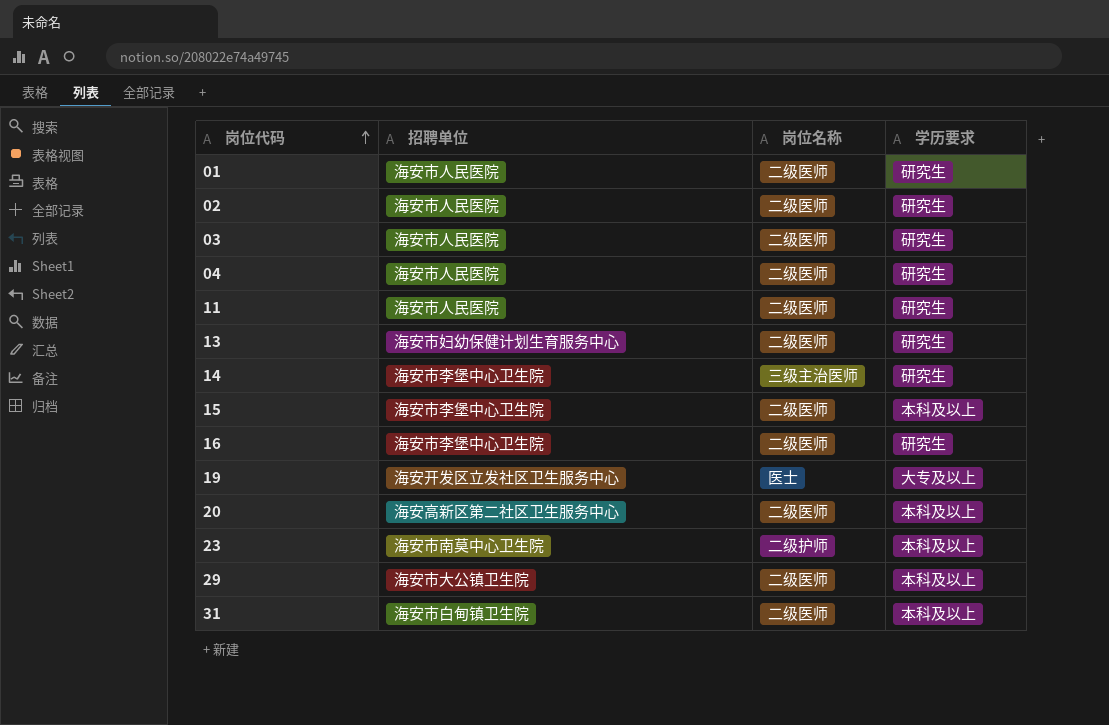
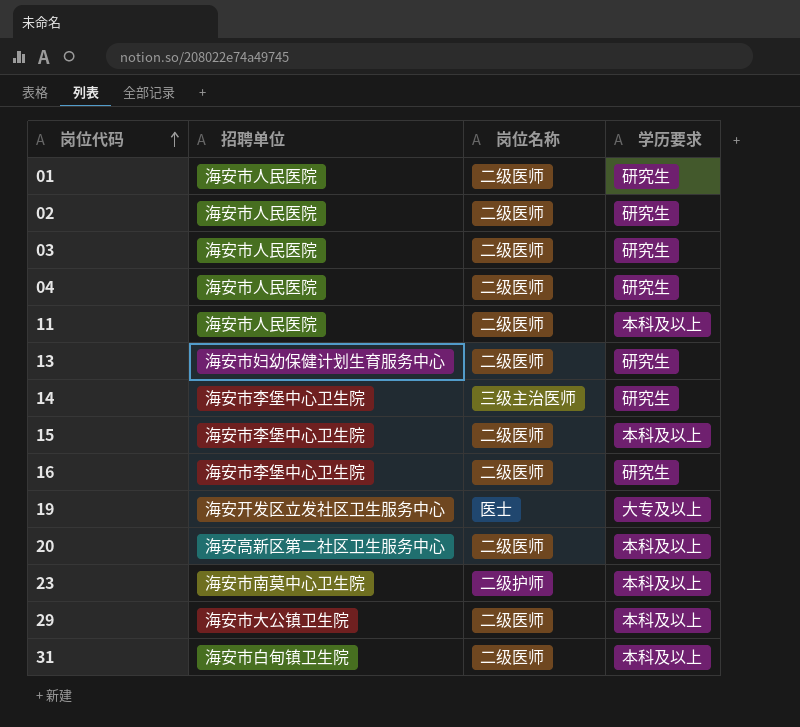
11 | 学历要求: 研究生 -> 本科及以上

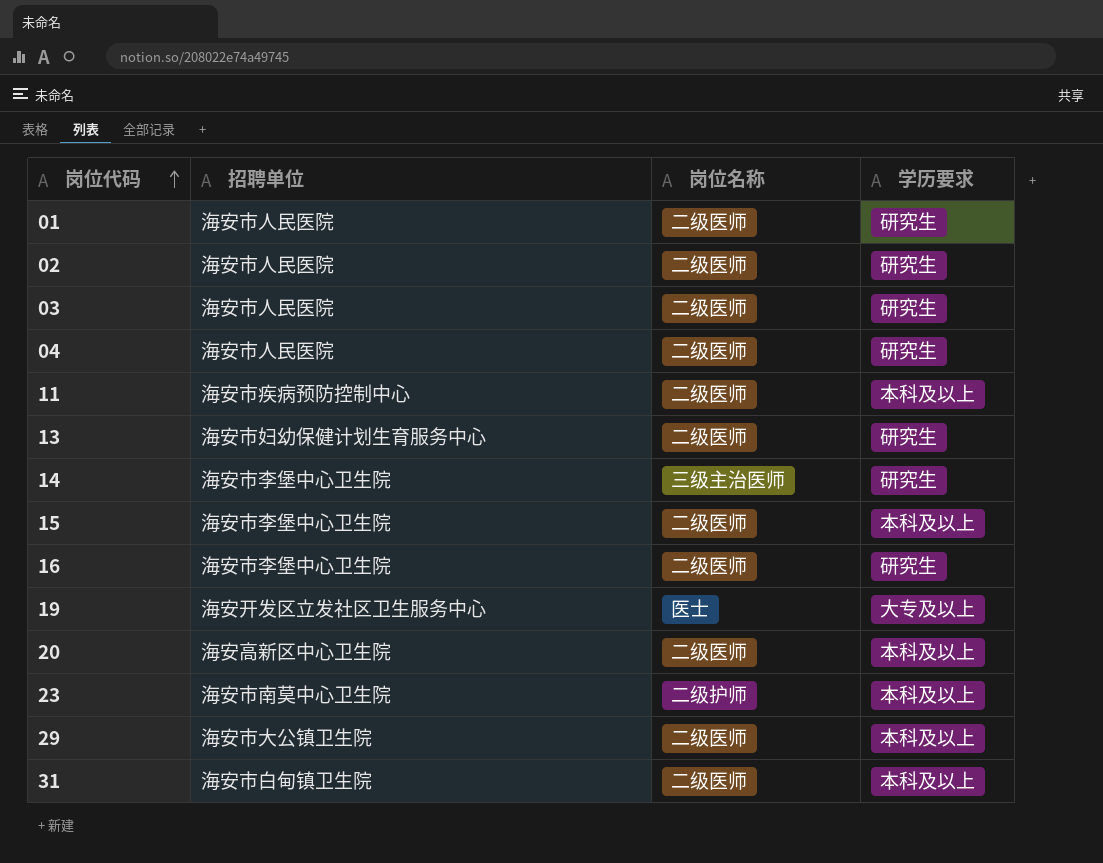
11 | 招聘单位: 海安市人民医院 -> 海安市疾病预防控制中心
20 | 招聘单位: 海安高新区第二社区卫生服务中心 -> 海安高新区中心卫生院

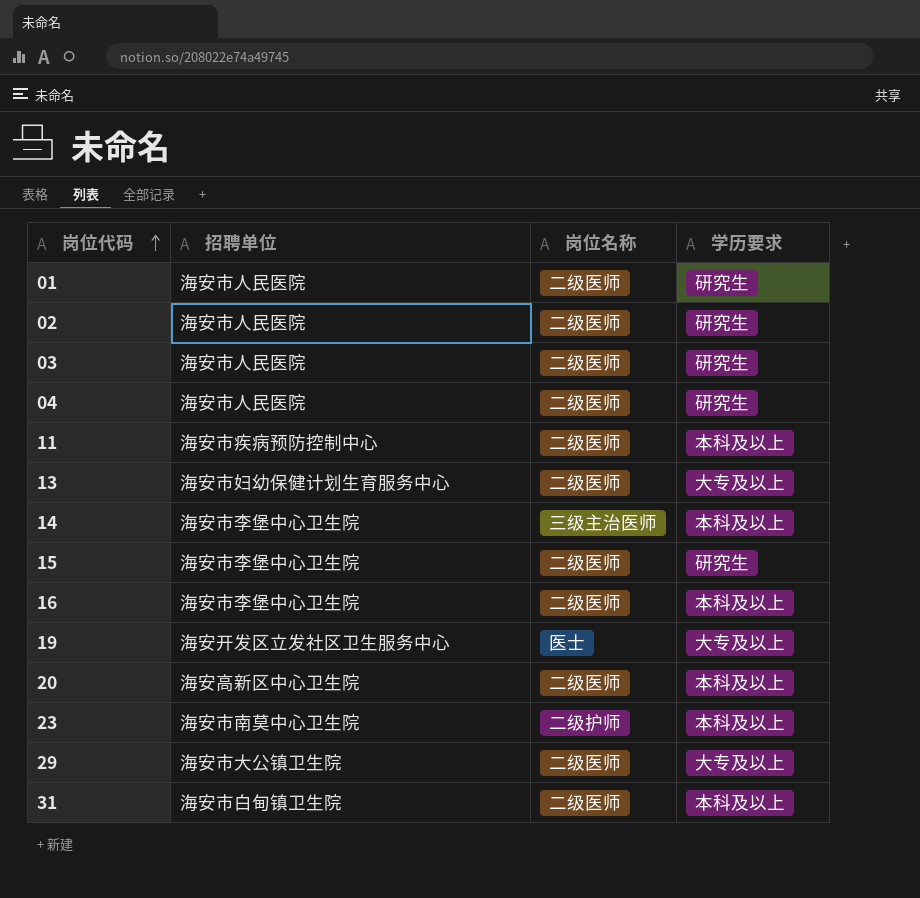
13 | 学历要求: 研究生 -> 大专及以上
14 | 学历要求: 研究生 -> 本科及以上
15 | 学历要求: 本科及以上 -> 研究生
16 | 学历要求: 研究生 -> 本科及以上
29 | 学历要求: 本科及以上 -> 大专及以上

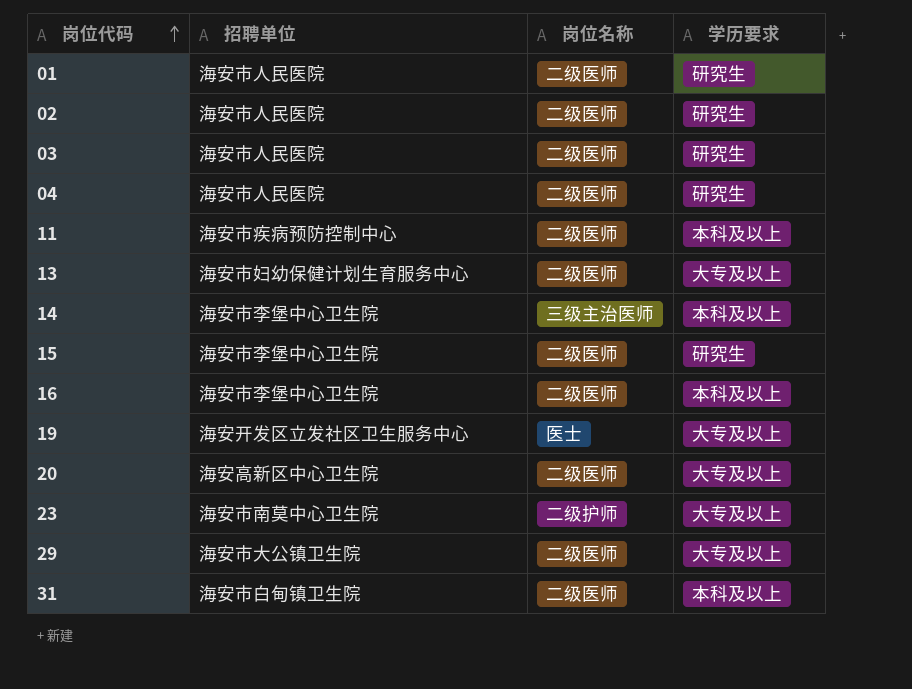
20 | 学历要求: 本科及以上 -> 大专及以上
23 | 学历要求: 本科及以上 -> 大专及以上

